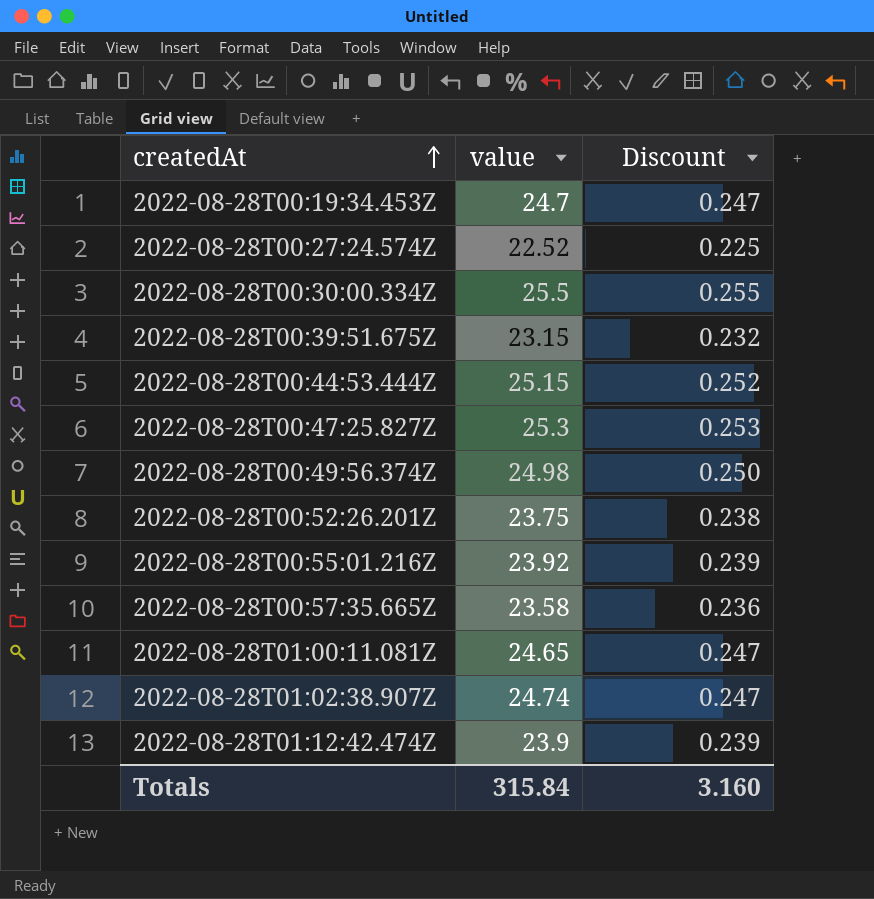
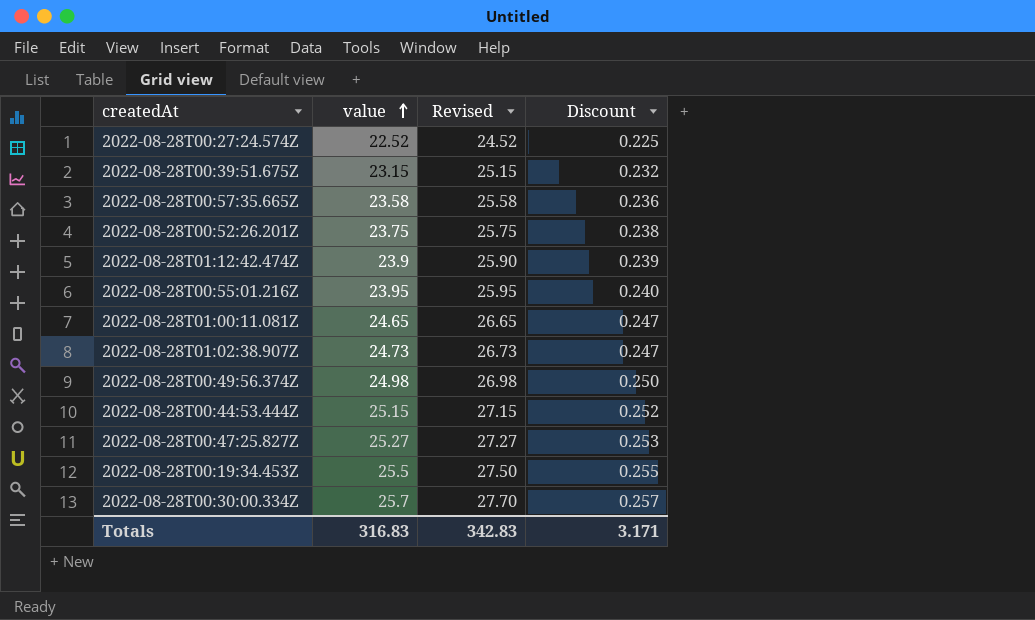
row order: createdAt ascending -> value ascending
column Revised | formula: none -> [value] + 2
2022-08-28T00:55:01.216Z | value: 23.92 -> 23.95
2022-08-28T00:55:01.216Z | Discount: 0.239 -> 0.240
2022-08-28T01:02:38.907Z | value: 24.74 -> 24.73
2022-08-28T00:47:25.827Z | value: 25.3 -> 25.27
2022-08-28T00:19:34.453Z | value: 24.7 -> 25.5
2022-08-28T00:19:34.453Z | Discount: 0.247 -> 0.255
2022-08-28T00:30:00.334Z | value: 25.5 -> 25.7
2022-08-28T00:30:00.334Z | Discount: 0.255 -> 0.257
Totals | value: 315.84 -> 316.83
Totals | Discount: 3.160 -> 3.171

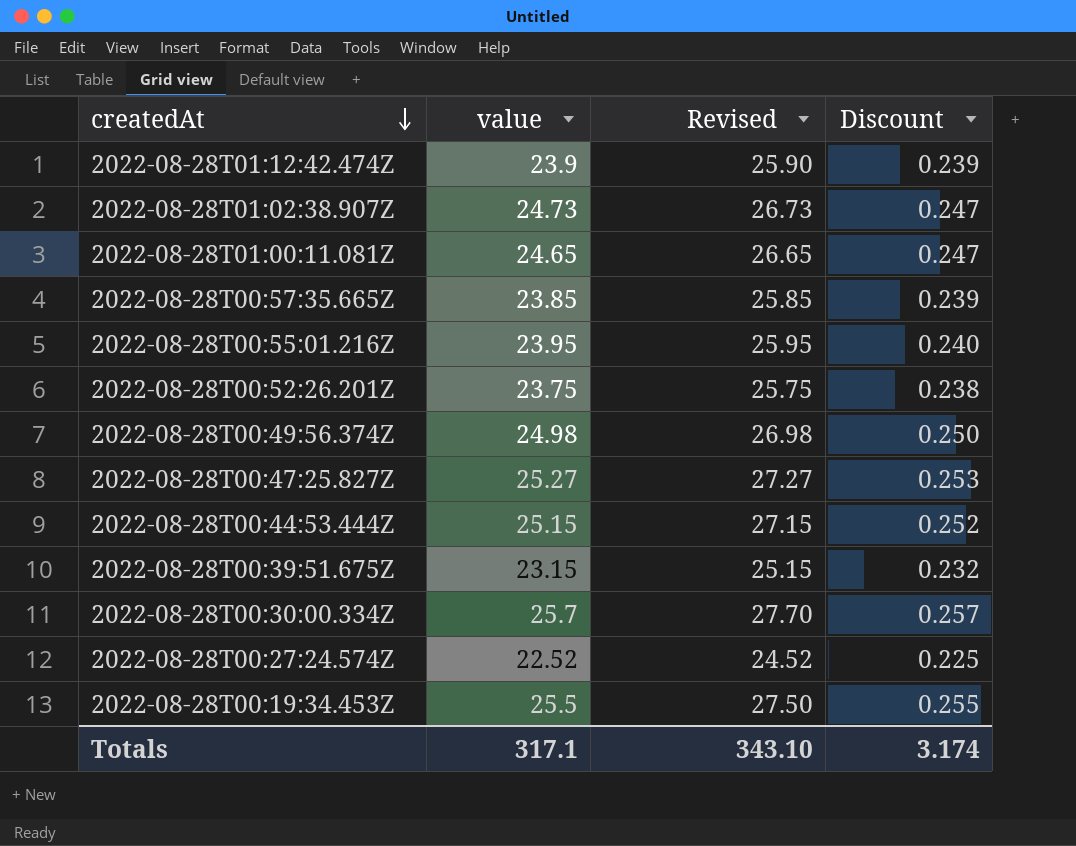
row order: value ascending -> createdAt descending
2022-08-28T00:57:35.665Z | value: 23.58 -> 23.85
2022-08-28T00:57:35.665Z | Revised: 25.58 -> 25.85
2022-08-28T00:57:35.665Z | Discount: 0.236 -> 0.239
Totals | value: 316.83 -> 317.1
Totals | Revised: 342.83 -> 343.10
Totals | Discount: 3.171 -> 3.174

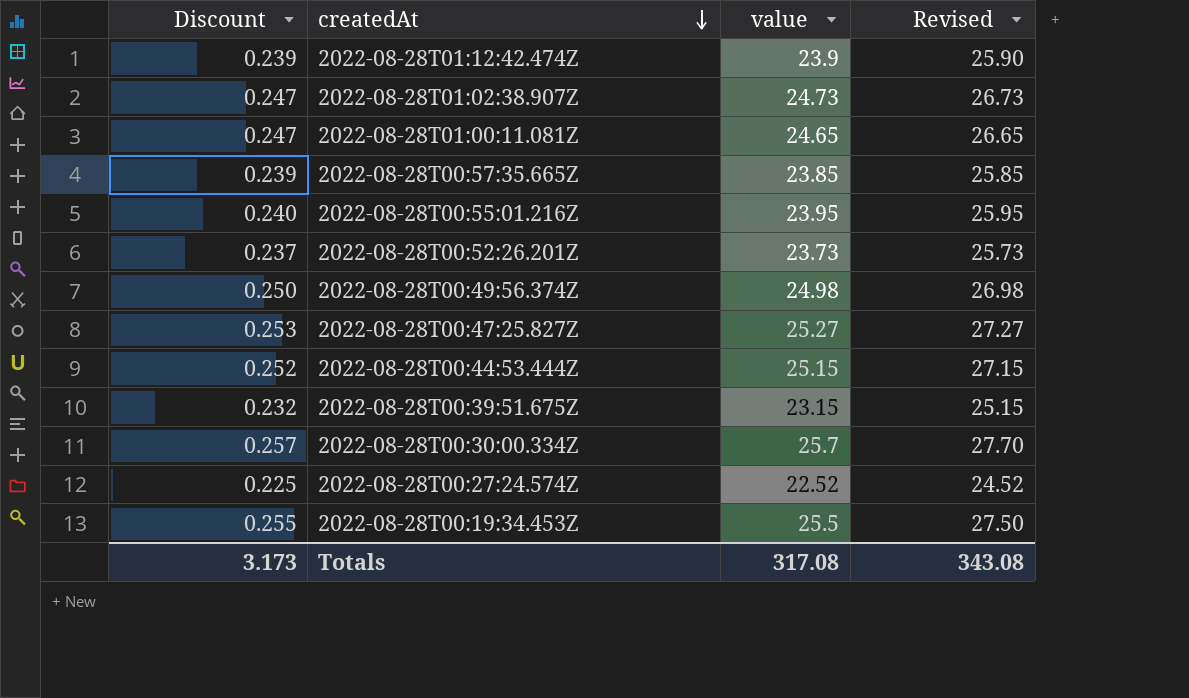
column Discount | position: 4 -> 1
2022-08-28T00:52:26.201Z | Discount: 0.238 -> 0.237
2022-08-28T00:52:26.201Z | value: 23.75 -> 23.73
2022-08-28T00:52:26.201Z | Revised: 25.75 -> 25.73
Totals | Discount: 3.174 -> 3.173
Totals | value: 317.1 -> 317.08
Totals | Revised: 343.10 -> 343.08

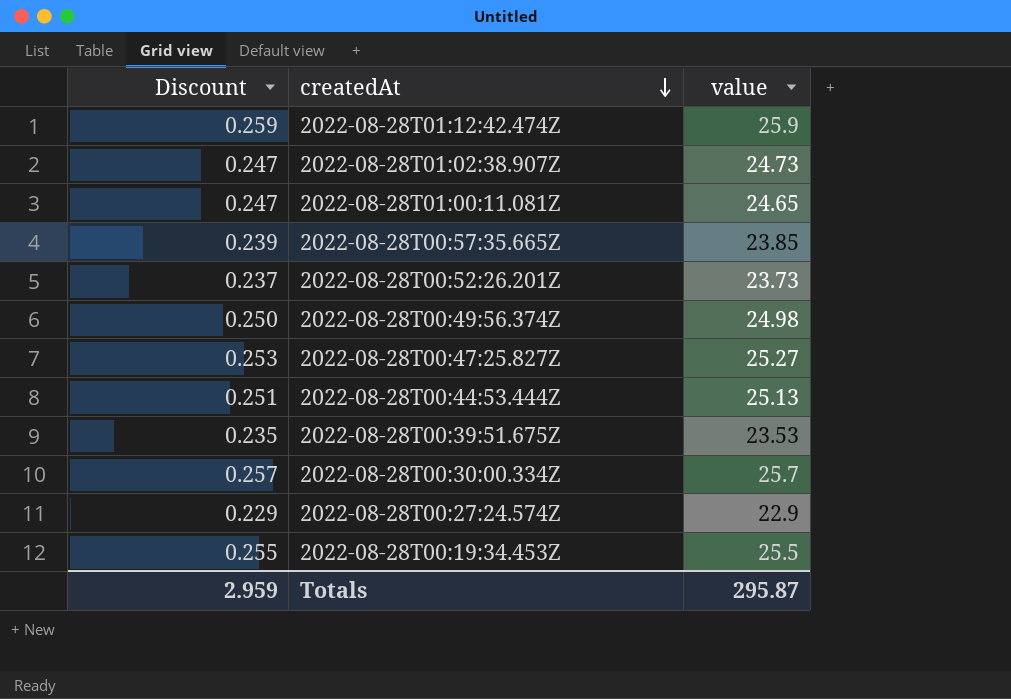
column Revised | formula: [value] + 2 -> none
row 2022-08-28T00:55:01.216Z: 0.240 | 23.95 | 25.95 -> none
2022-08-28T01:12:42.474Z | Discount: 0.239 -> 0.259
2022-08-28T01:12:42.474Z | value: 23.9 -> 25.9
2022-08-28T00:44:53.444Z | Discount: 0.252 -> 0.251
2022-08-28T00:44:53.444Z | value: 25.15 -> 25.13
2022-08-28T00:39:51.675Z | Discount: 0.232 -> 0.235
2022-08-28T00:39:51.675Z | value: 23.15 -> 23.53
2022-08-28T00:27:24.574Z | Discount: 0.225 -> 0.229
2022-08-28T00:27:24.574Z | value: 22.52 -> 22.9
Totals | Discount: 3.173 -> 2.959
Totals | value: 317.08 -> 295.87

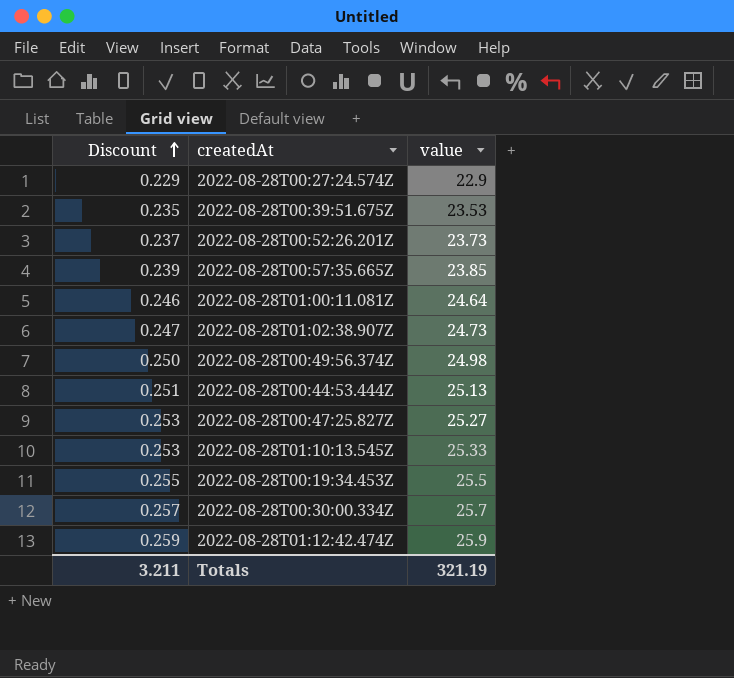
row order: createdAt descending -> Discount ascending
2022-08-28T01:00:11.081Z | Discount: 0.247 -> 0.246
2022-08-28T01:00:11.081Z | value: 24.65 -> 24.64
row 2022-08-28T01:10:13.545Z: none -> 0.253 | 25.33
Totals | Discount: 2.959 -> 3.211
Totals | value: 295.87 -> 321.19

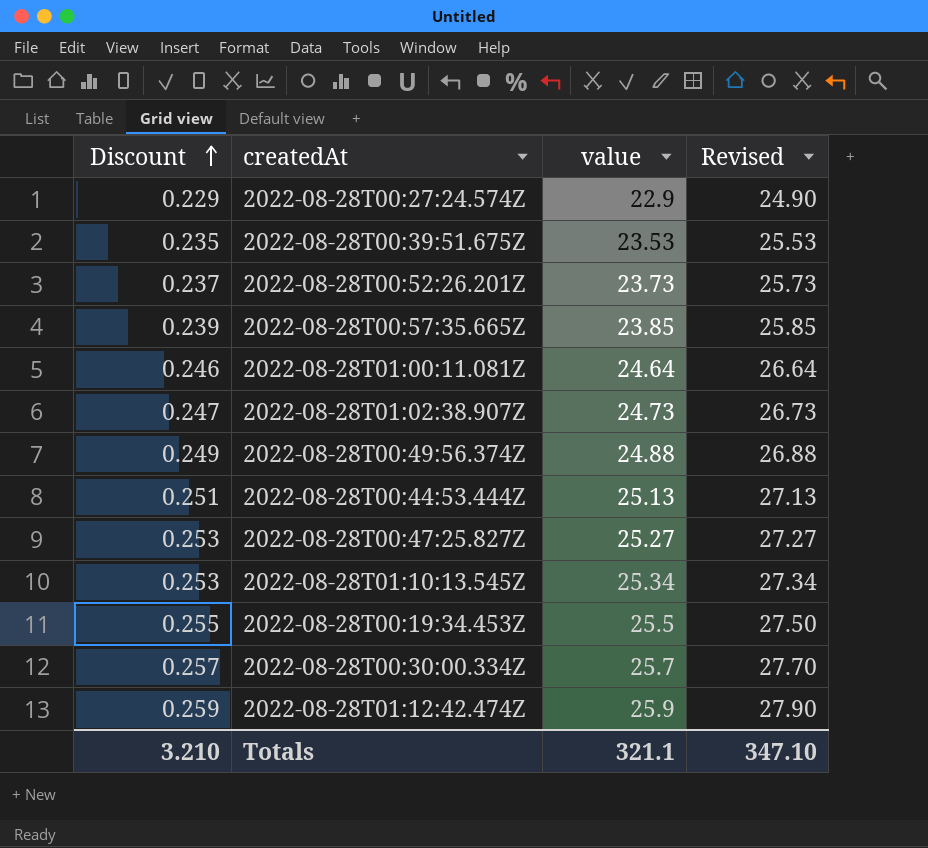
column Revised | formula: none -> [value] + 2
2022-08-28T00:49:56.374Z | Discount: 0.250 -> 0.249
2022-08-28T00:49:56.374Z | value: 24.98 -> 24.88
2022-08-28T01:10:13.545Z | value: 25.33 -> 25.34
Totals | Discount: 3.211 -> 3.210
Totals | value: 321.19 -> 321.1

